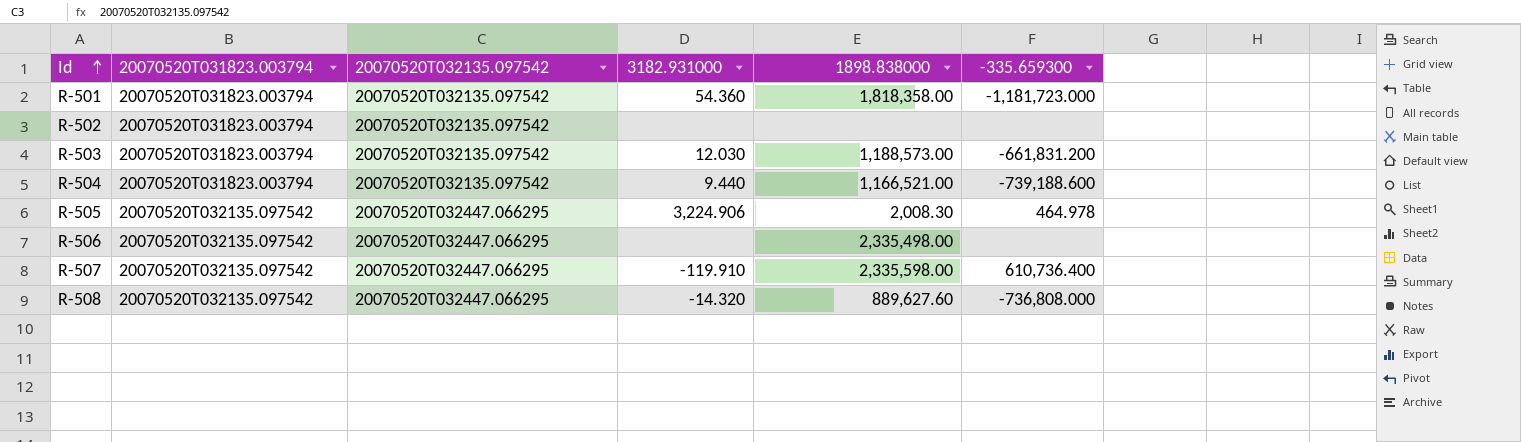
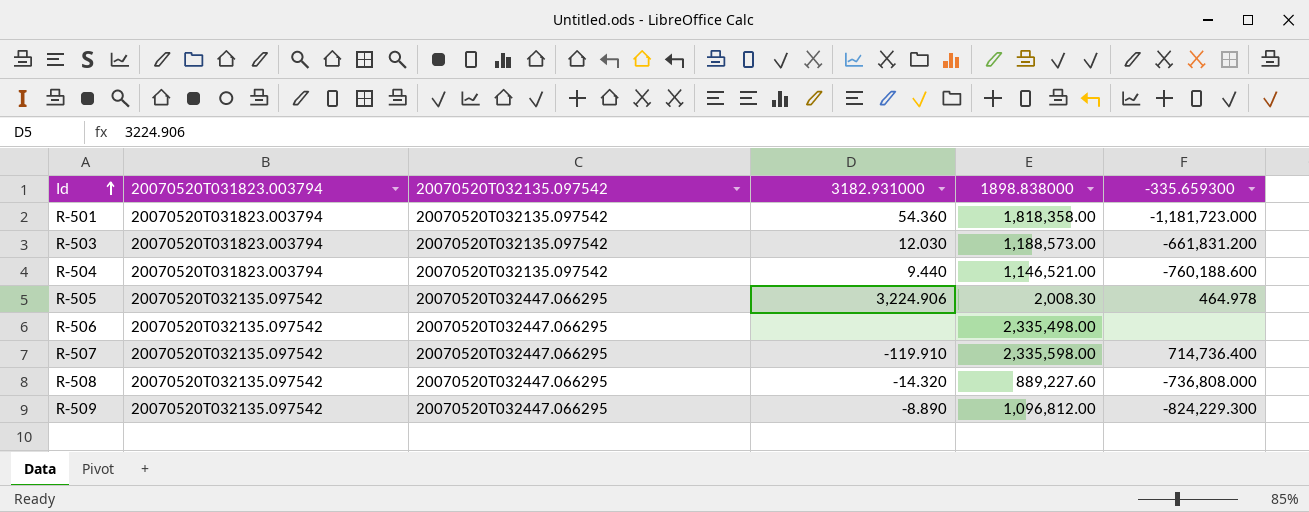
row R-502: 20070520T031823.003794 | 20070520T032135.097542 | none | none | none -> none
R-504 | 1898.838000: 1,166,521.00 -> 1,146,521.00
R-504 | -335.659300: -739,188.600 -> -760,188.600
R-507 | -335.659300: 610,736.400 -> 714,736.400
R-508 | 1898.838000: 889,627.60 -> 889,227.60
row R-509: none -> 20070520T032135.097542 | 20070520T032447.066295 | -8.890 | 1,096,812.00 | -824,229.300

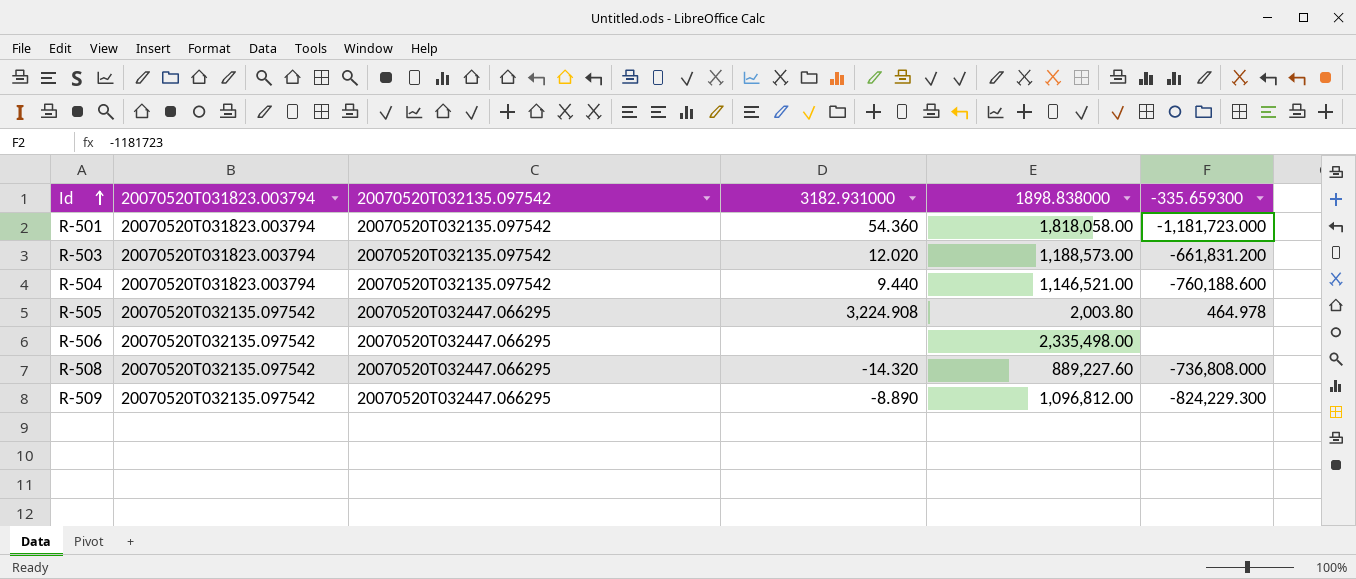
row R-507: 20070520T032135.097542 | 20070520T032447.066295 | -119.910 | 2,335,598.00 | 714,736.400 -> none
R-501 | 1898.838000: 1,818,358.00 -> 1,818,058.00
R-503 | 3182.931000: 12.030 -> 12.020
R-505 | 3182.931000: 3,224.906 -> 3,224.908
R-505 | 1898.838000: 2,008.30 -> 2,003.80

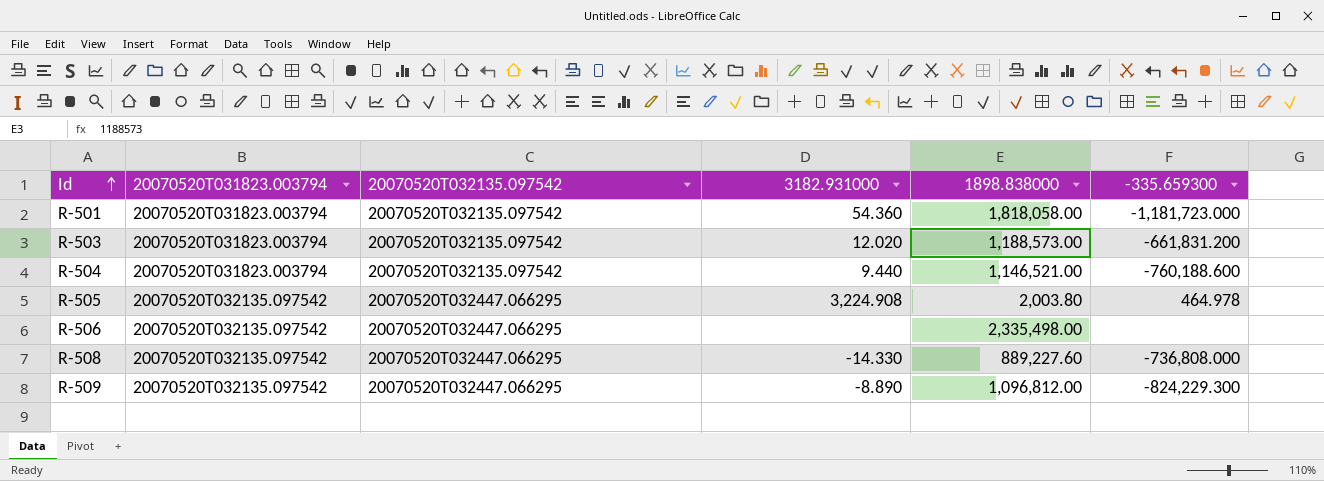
R-508 | 3182.931000: -14.320 -> -14.330

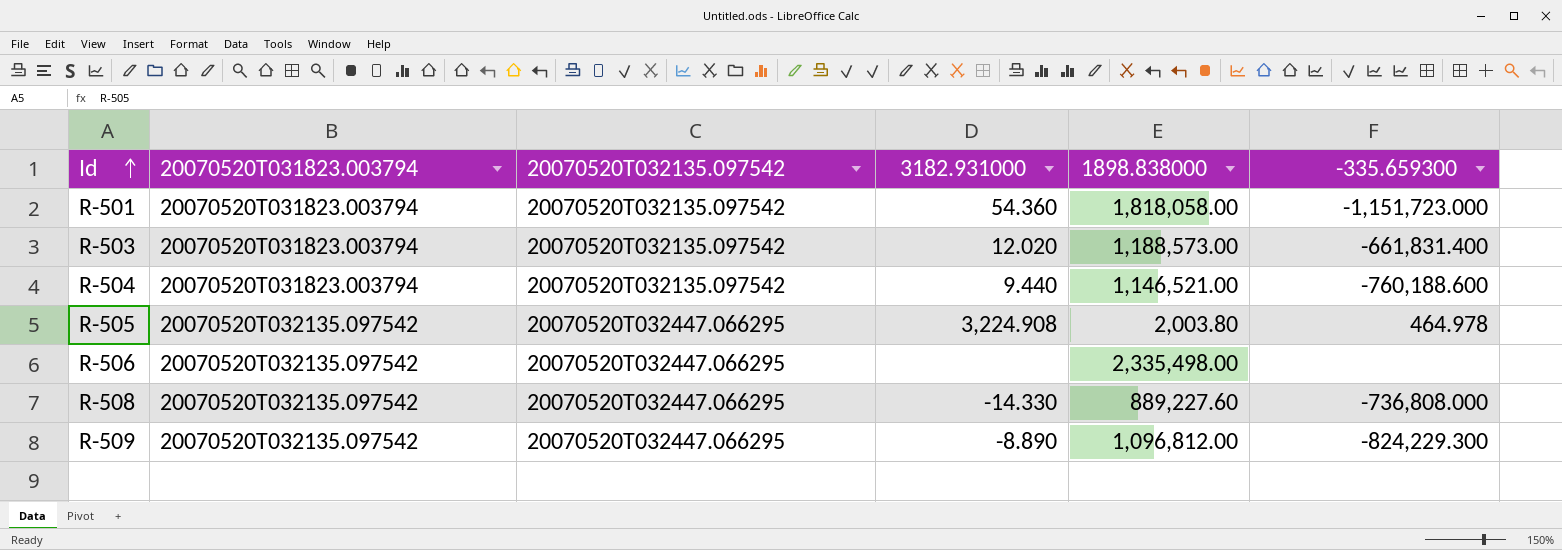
R-501 | -335.659300: -1,181,723.000 -> -1,151,723.000
R-503 | -335.659300: -661,831.200 -> -661,831.400

